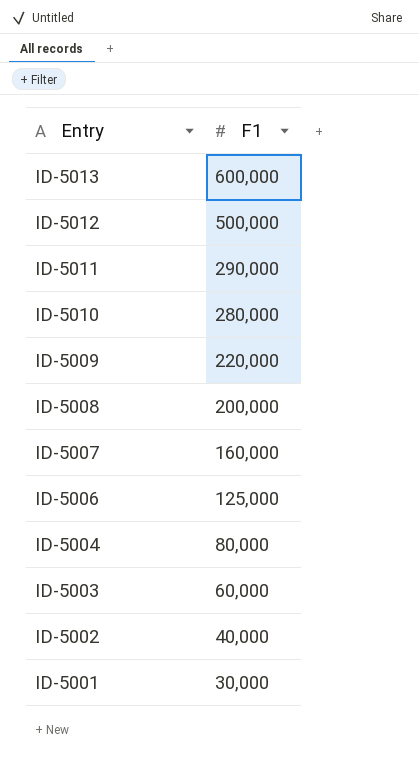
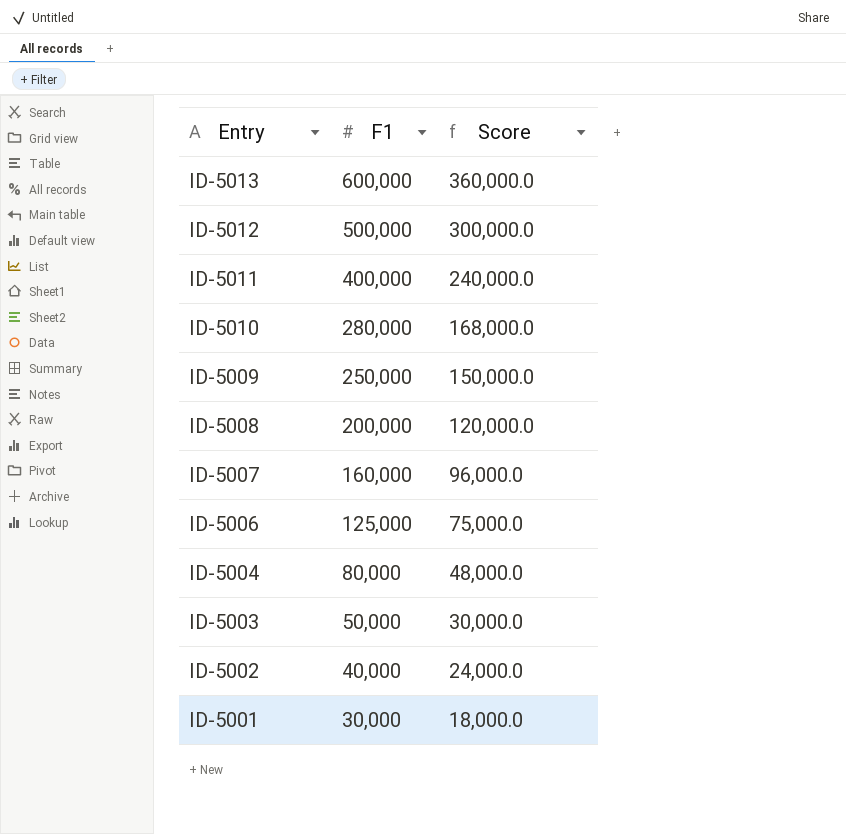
column Score | formula: none -> [F1] * 0.6
ID-5011 | F1: 290,000 -> 400,000
ID-5009 | F1: 220,000 -> 250,000
ID-5003 | F1: 60,000 -> 50,000

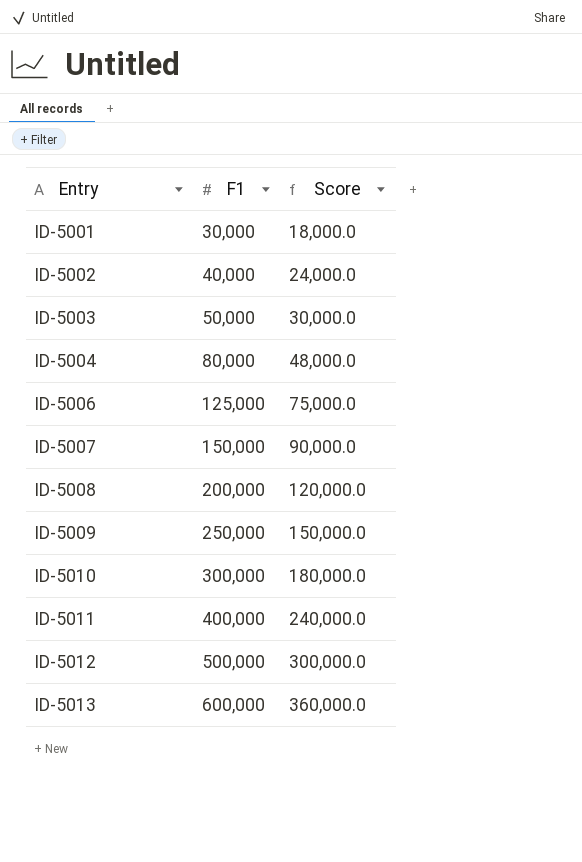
row order: Entry descending -> Entry ascending
ID-5007 | F1: 160,000 -> 150,000
ID-5007 | Score: 96,000.0 -> 90,000.0
ID-5010 | F1: 280,000 -> 300,000
ID-5010 | Score: 168,000.0 -> 180,000.0

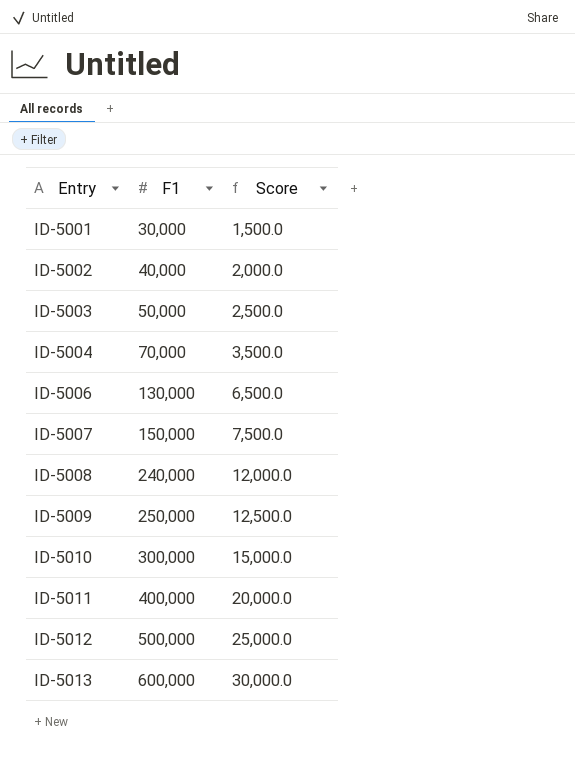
column Score | formula: [F1] * 0.6 -> [F1] * 0.05
ID-5004 | F1: 80,000 -> 70,000
ID-5006 | F1: 125,000 -> 130,000
ID-5008 | F1: 200,000 -> 240,000

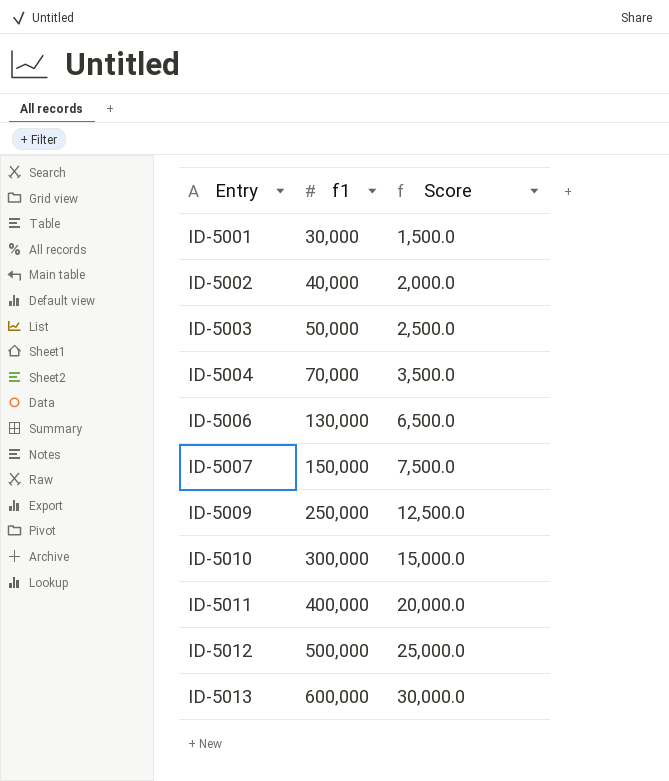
column name: F1 -> f1
row ID-5008: 240,000 | 12,000.0 -> none

